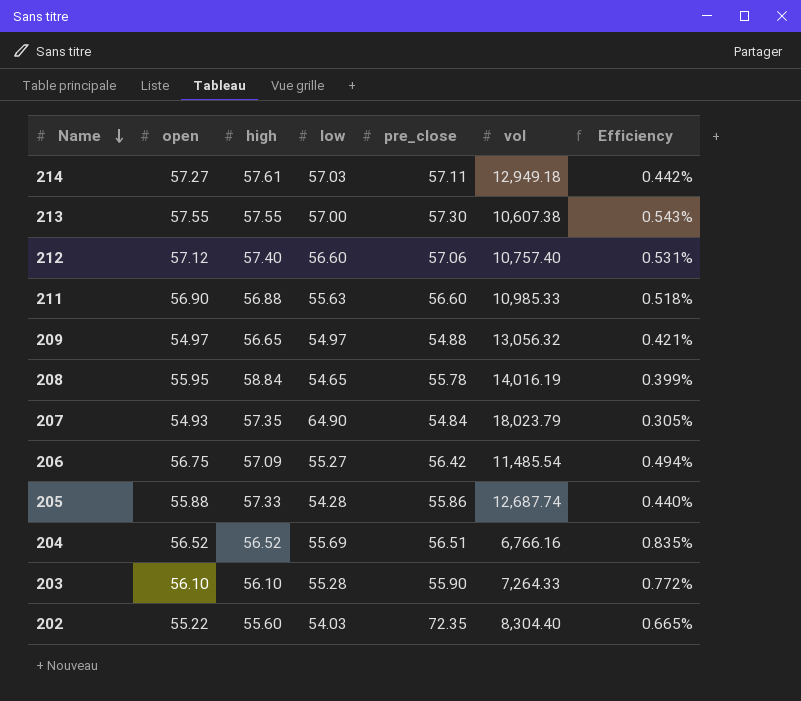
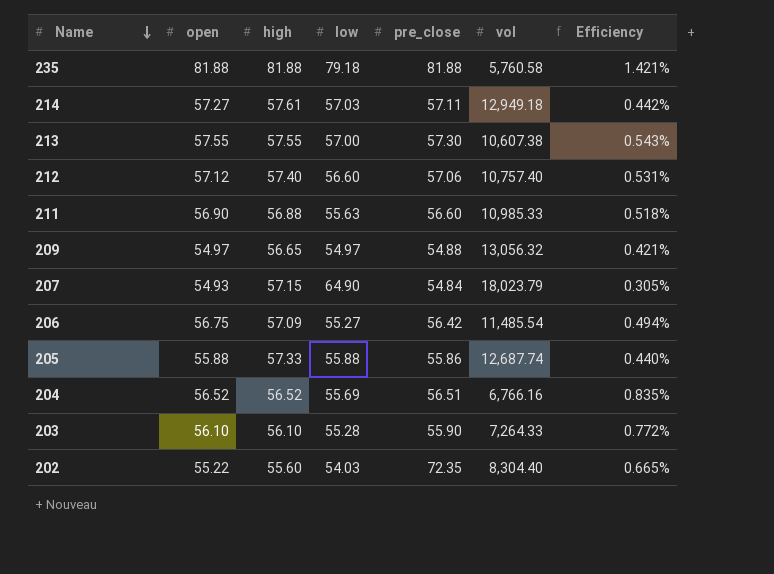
row 208: 55.95 | 58.84 | 54.65 | 55.78 | 14,016.19 | 0.399% -> none
row 235: none -> 81.88 | 81.88 | 79.18 | 81.88 | 5,760.58 | 1.421%
207 | high: 57.35 -> 57.15
205 | low: 54.28 -> 55.88

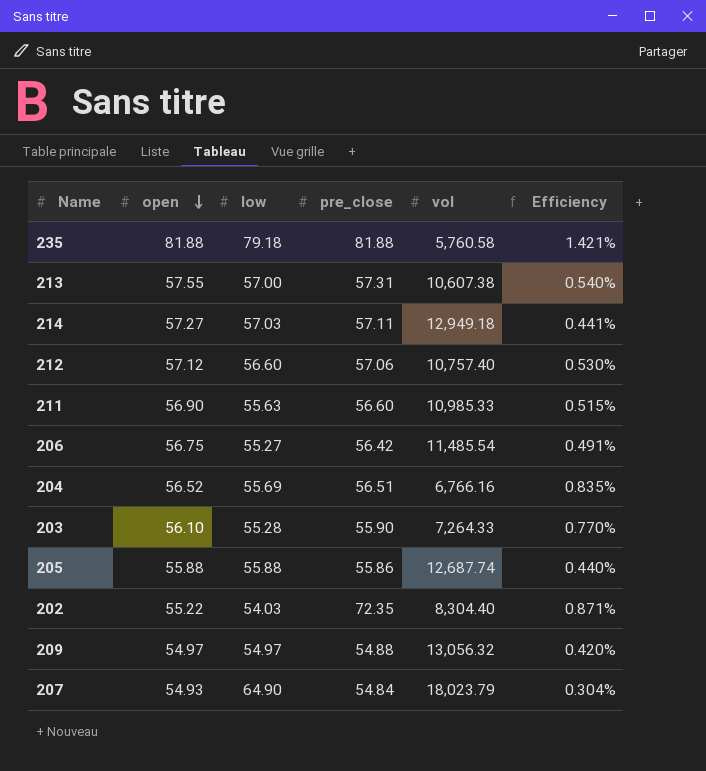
row order: Name descending -> open descending
column high | position: 3 -> none
column Efficiency | formula: [open] / [vol] -> [pre_close] / [vol]
213 | pre_close: 57.30 -> 57.31

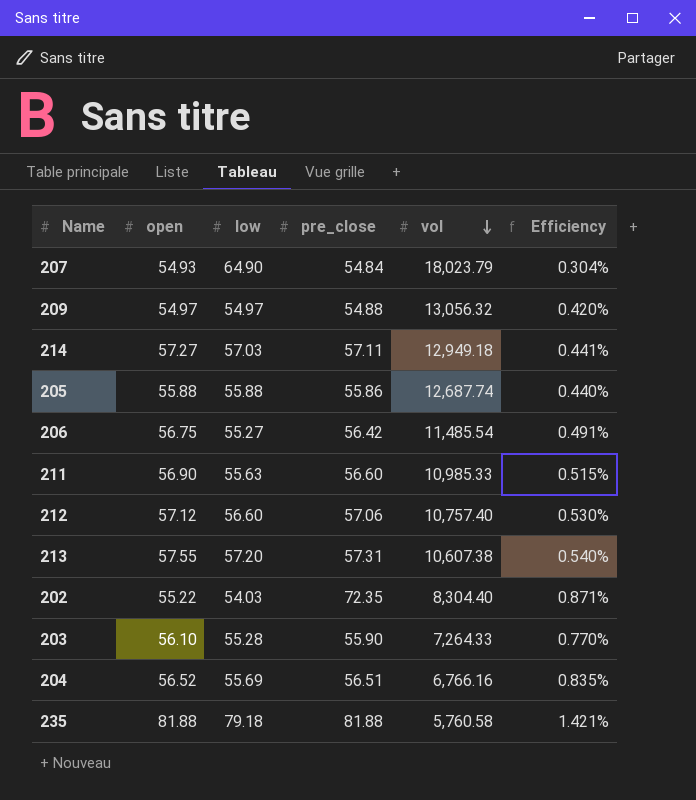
row order: open descending -> vol descending
213 | low: 57.00 -> 57.20

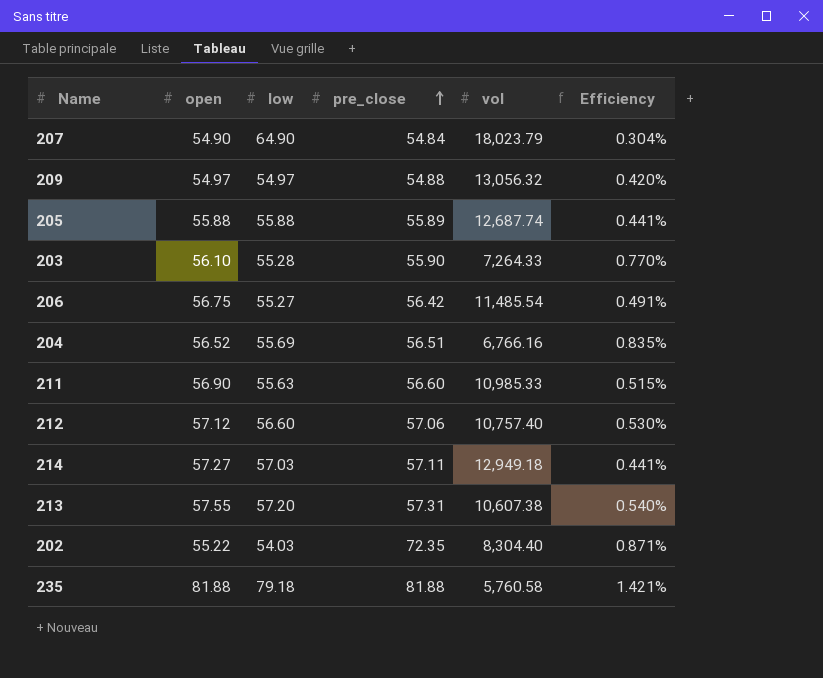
row order: vol descending -> pre_close ascending
207 | open: 54.93 -> 54.90
205 | pre_close: 55.86 -> 55.89
205 | Efficiency: 0.440% -> 0.441%

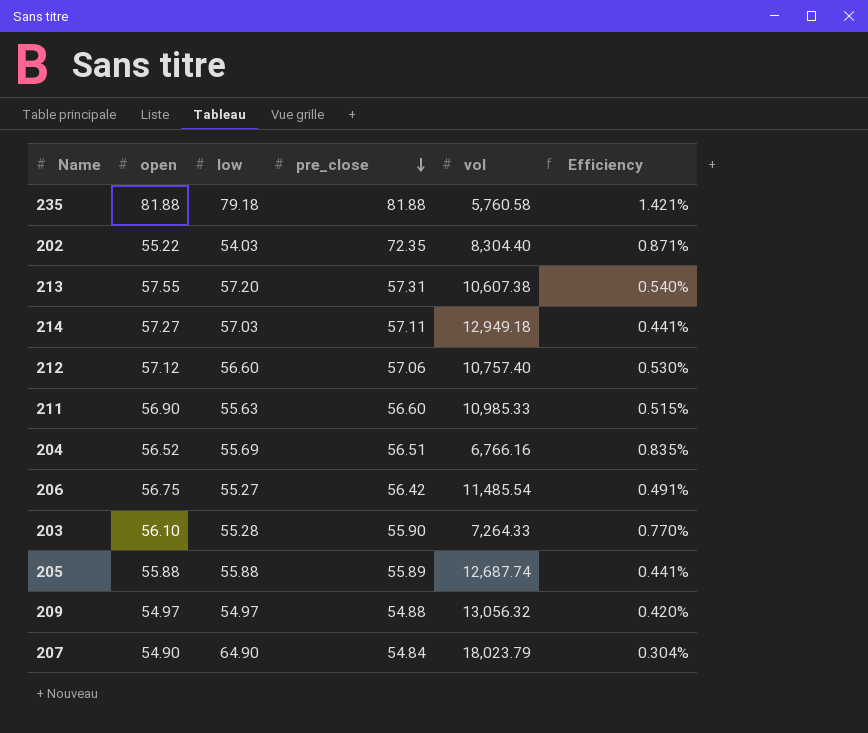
row order: pre_close ascending -> pre_close descending

